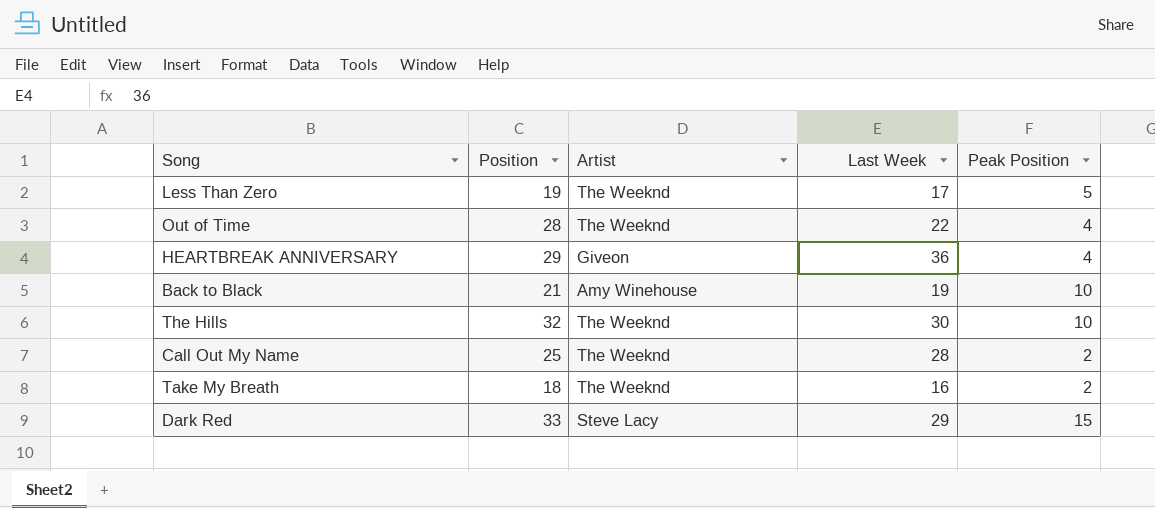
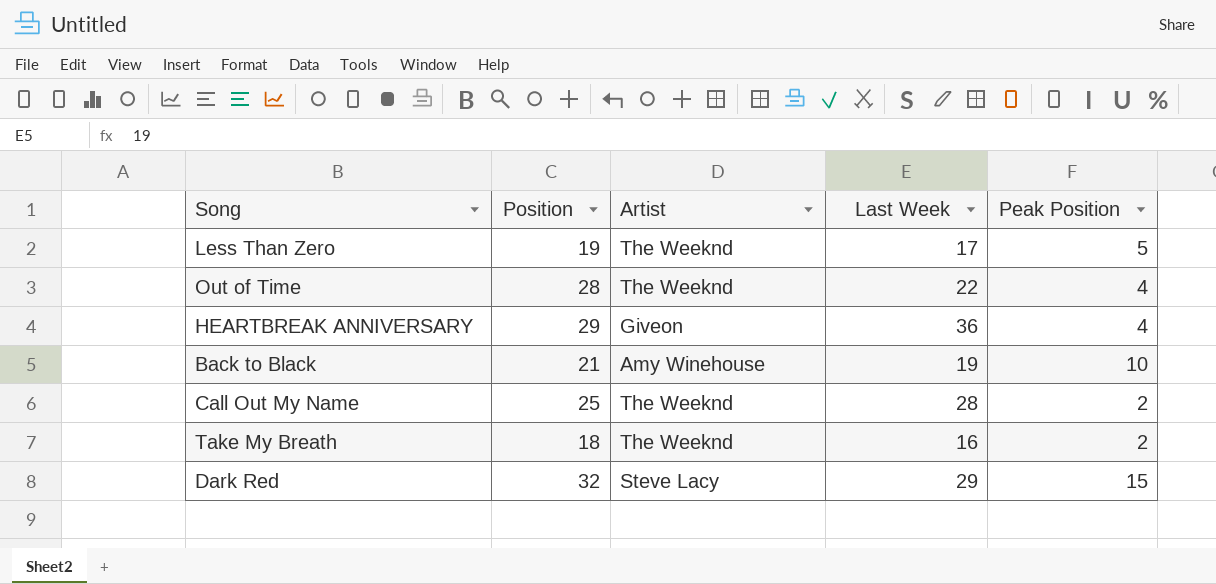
row The Hills: 32 | The Weeknd | 30 | 10 -> none
Dark Red | Position: 33 -> 32

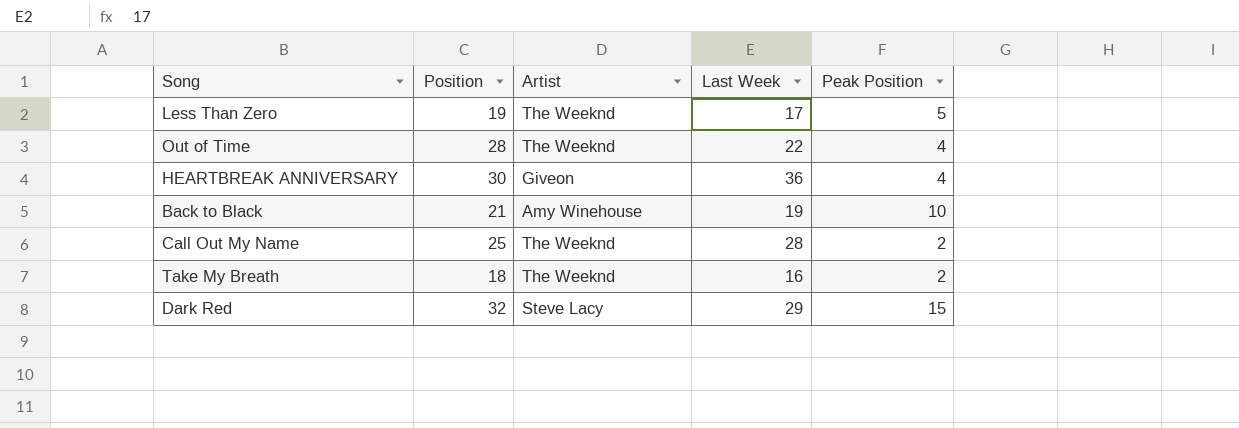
HEARTBREAK ANNIVERSARY | Position: 29 -> 30

